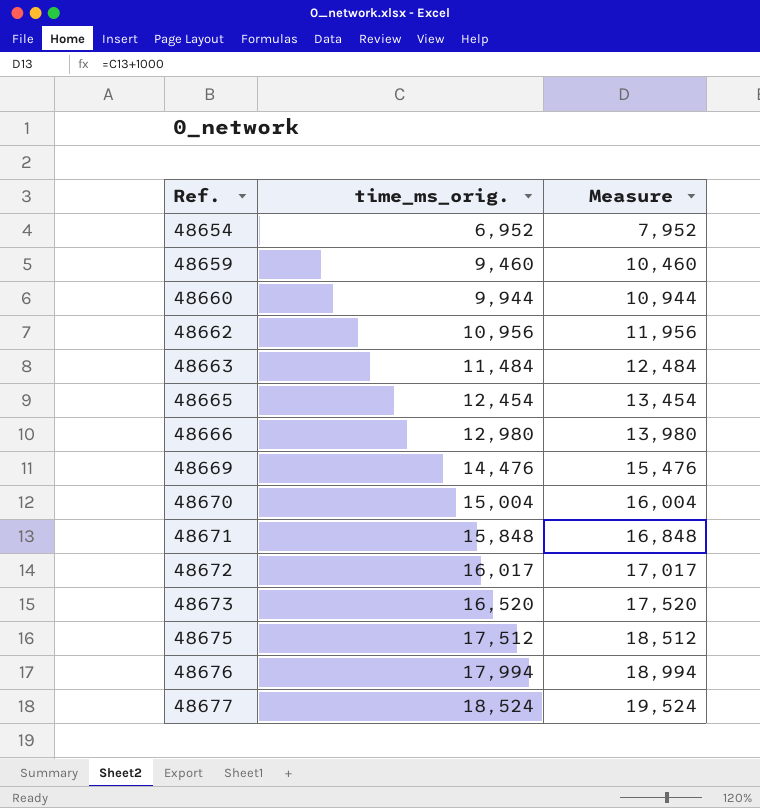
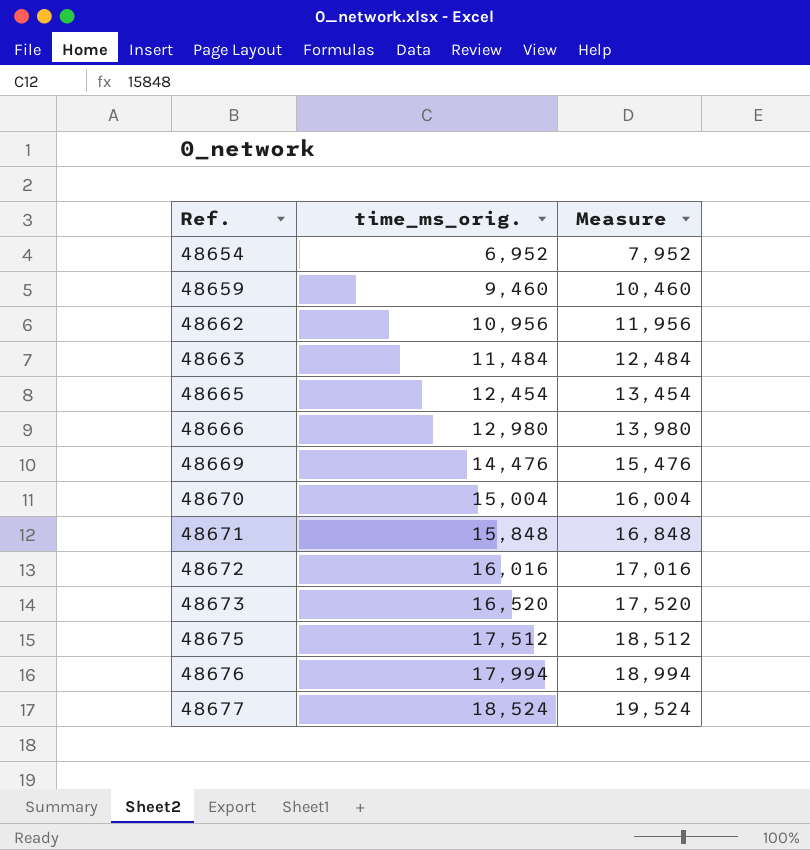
row 48660: 9,944 | 10,944 -> none
48672 | time_ms_orig.: 16,017 -> 16,016
48672 | Measure: 17,017 -> 17,016

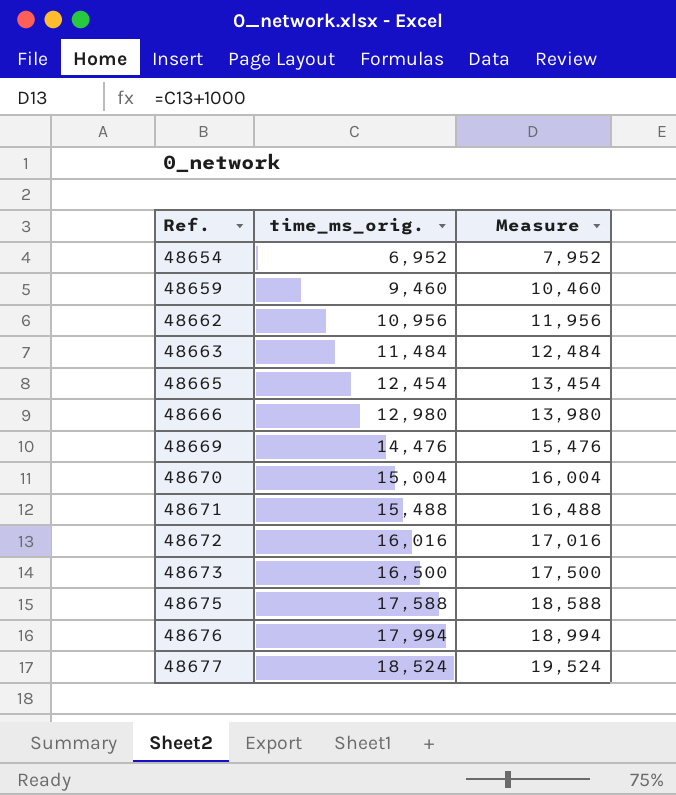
48671 | time_ms_orig.: 15,848 -> 15,488
48671 | Measure: 16,848 -> 16,488
48673 | time_ms_orig.: 16,520 -> 16,500
48673 | Measure: 17,520 -> 17,500
48675 | time_ms_orig.: 17,512 -> 17,588
48675 | Measure: 18,512 -> 18,588

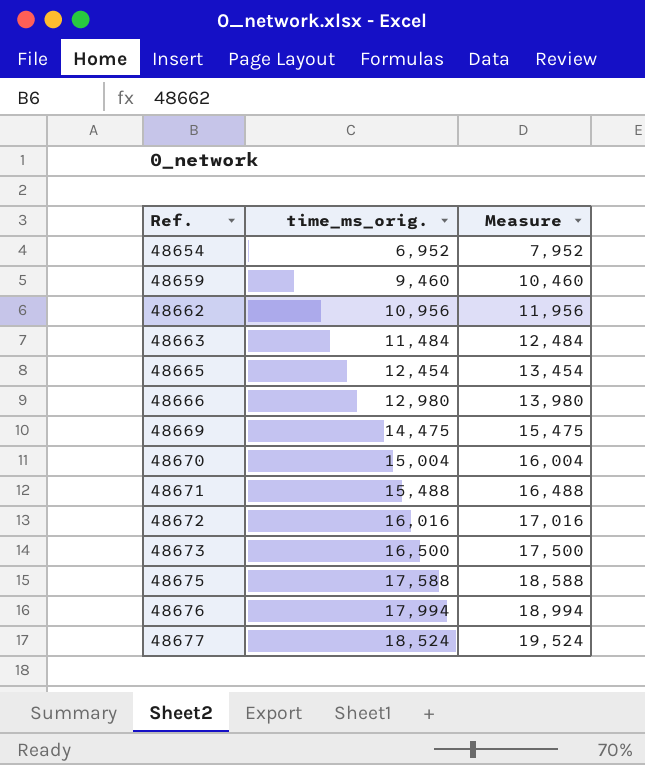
48669 | time_ms_orig.: 14,476 -> 14,475
48669 | Measure: 15,476 -> 15,475

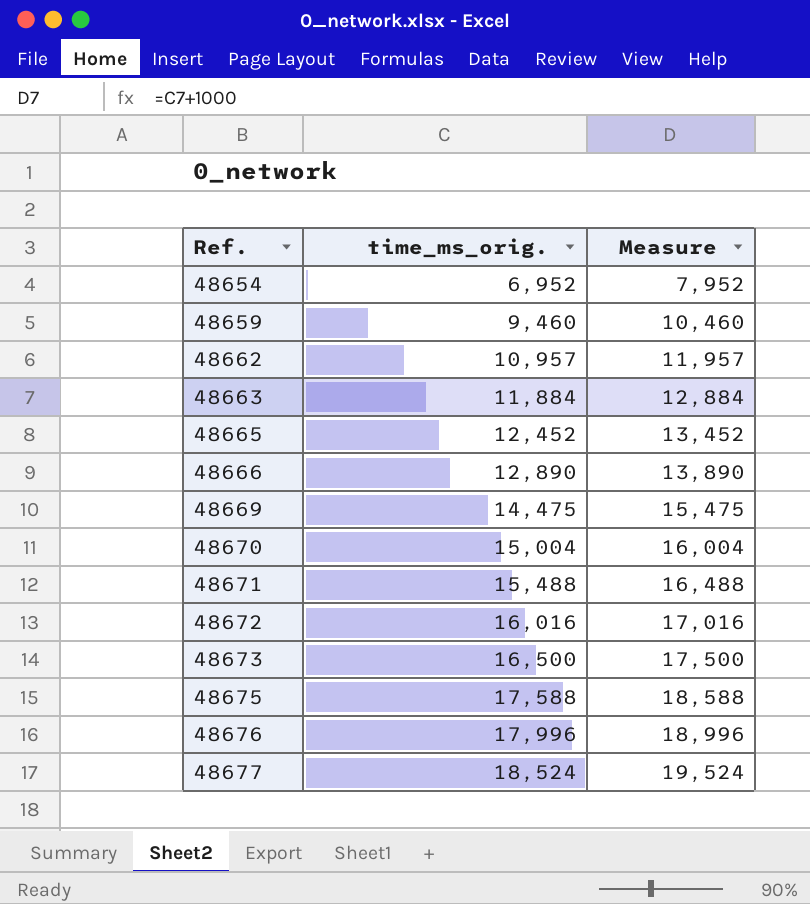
48662 | time_ms_orig.: 10,956 -> 10,957
48662 | Measure: 11,956 -> 11,957
48663 | time_ms_orig.: 11,484 -> 11,884
48663 | Measure: 12,484 -> 12,884
48665 | time_ms_orig.: 12,454 -> 12,452
48665 | Measure: 13,454 -> 13,452
48666 | time_ms_orig.: 12,980 -> 12,890
48666 | Measure: 13,980 -> 13,890
48676 | time_ms_orig.: 17,994 -> 17,996
48676 | Measure: 18,994 -> 18,996

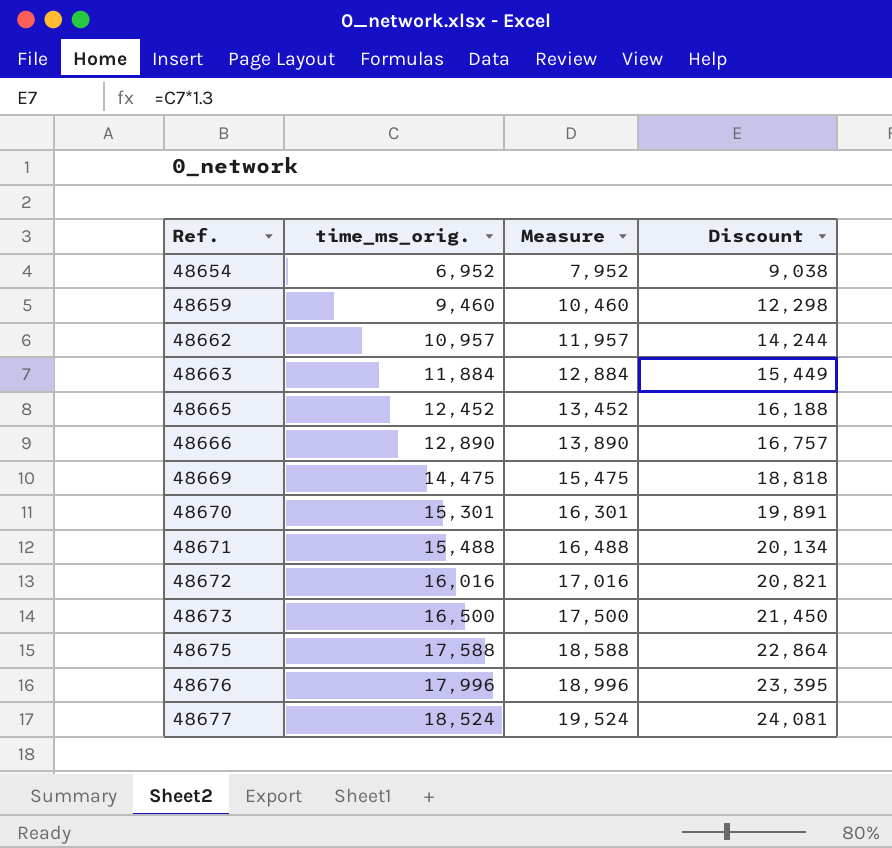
column Discount | formula: none -> [time_ms_orig.] * 1.3
48670 | time_ms_orig.: 15,004 -> 15,301
48670 | Measure: 16,004 -> 16,301

